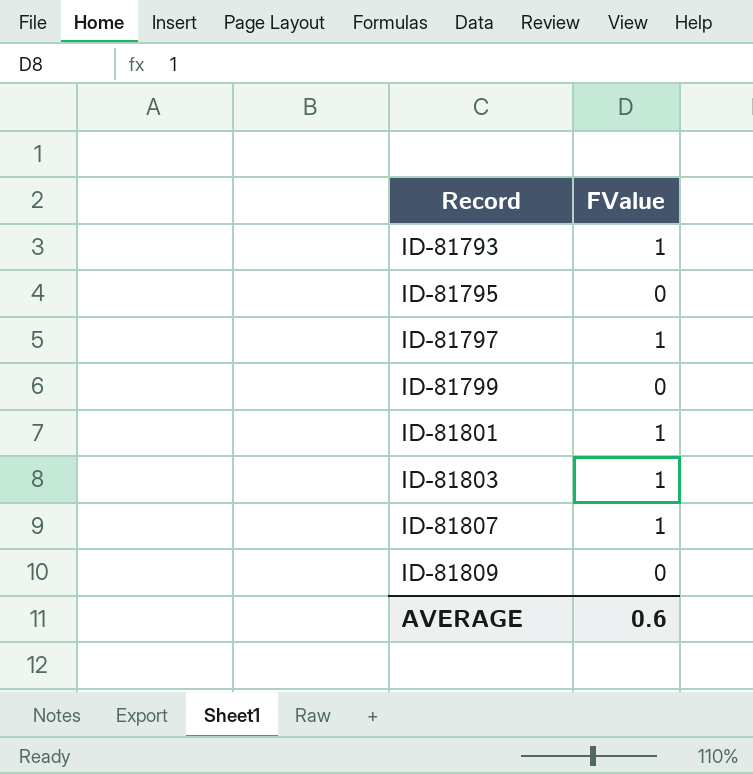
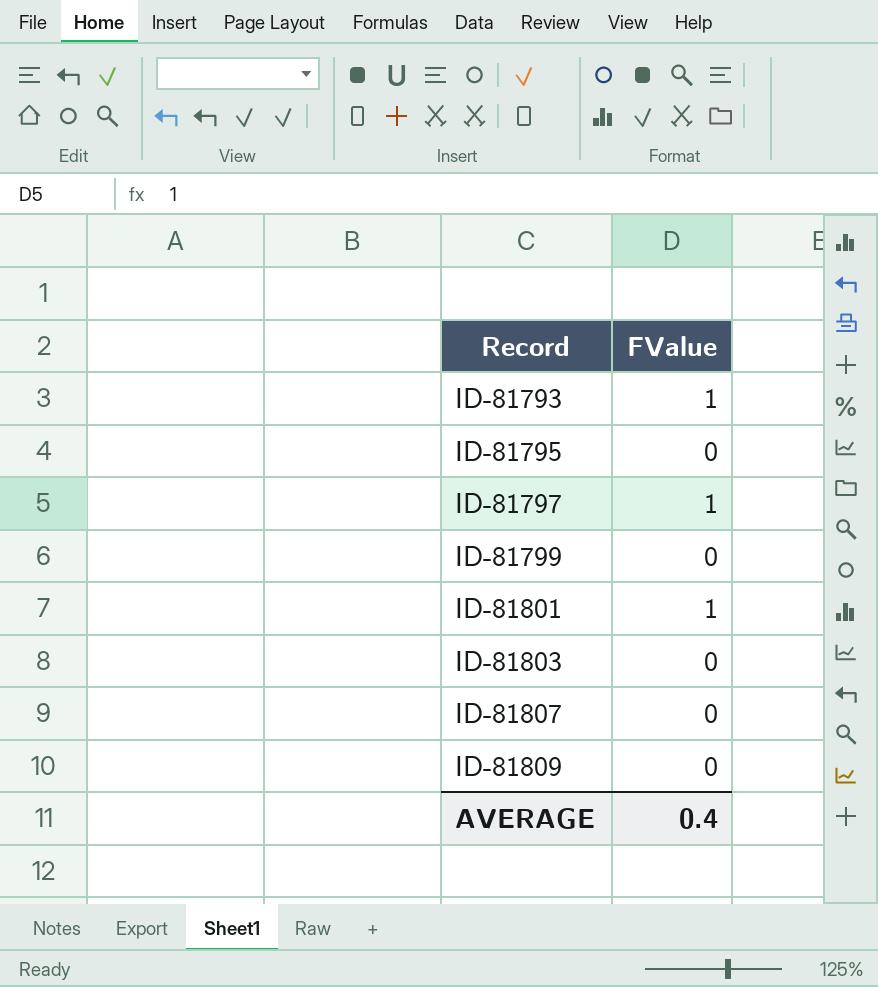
ID-81803 | FValue: 1 -> 0
ID-81807 | FValue: 1 -> 0
AVERAGE | FValue: 0.6 -> 0.4

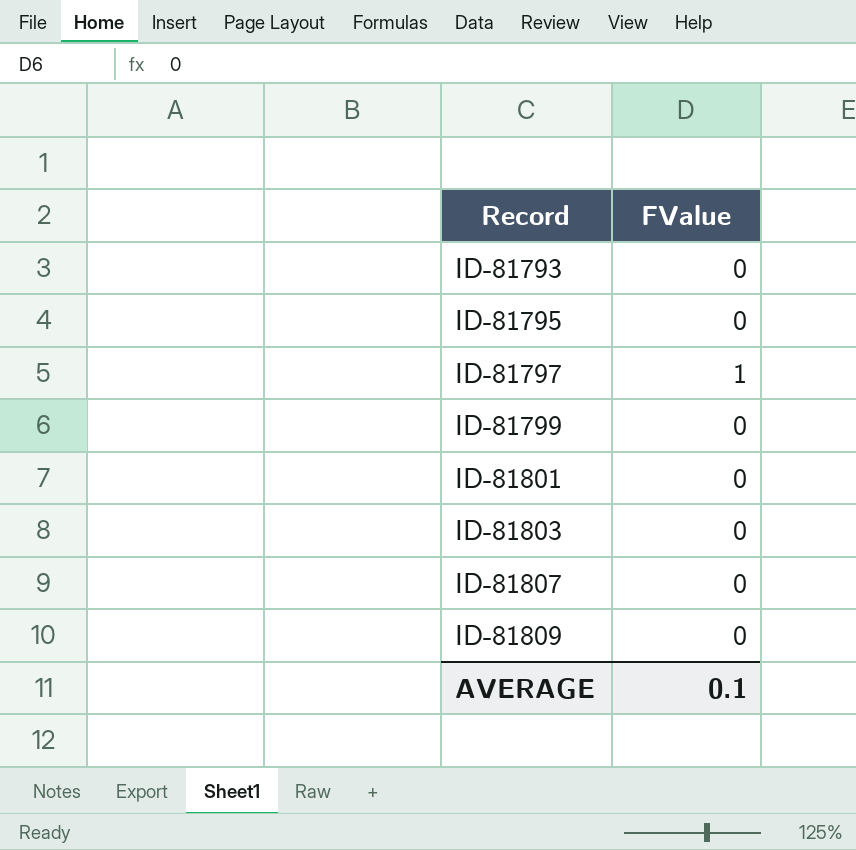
ID-81793 | FValue: 1 -> 0
ID-81801 | FValue: 1 -> 0
AVERAGE | FValue: 0.4 -> 0.1

